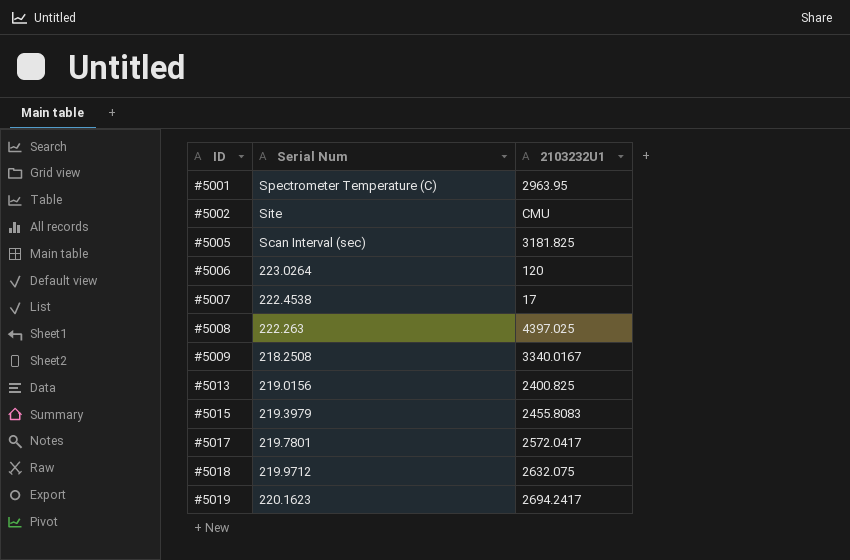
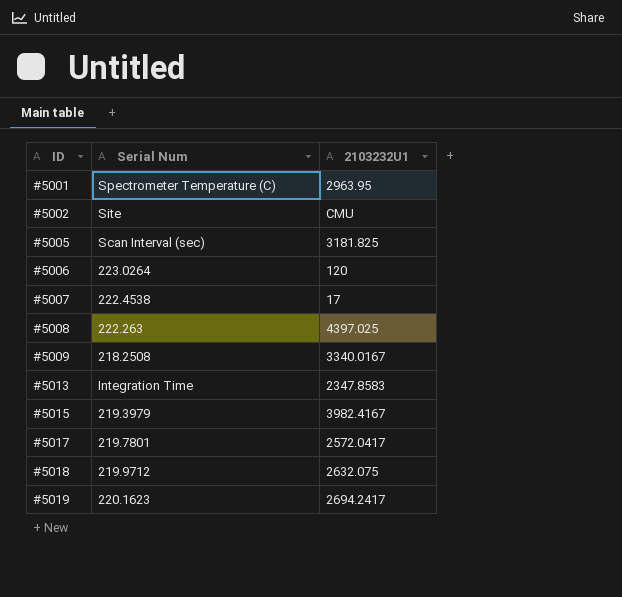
#5013 | Serial Num: 219.0156 -> Integration Time
#5013 | 2103232U1: 2400.825 -> 2347.8583
#5015 | 2103232U1: 2455.8083 -> 3982.4167

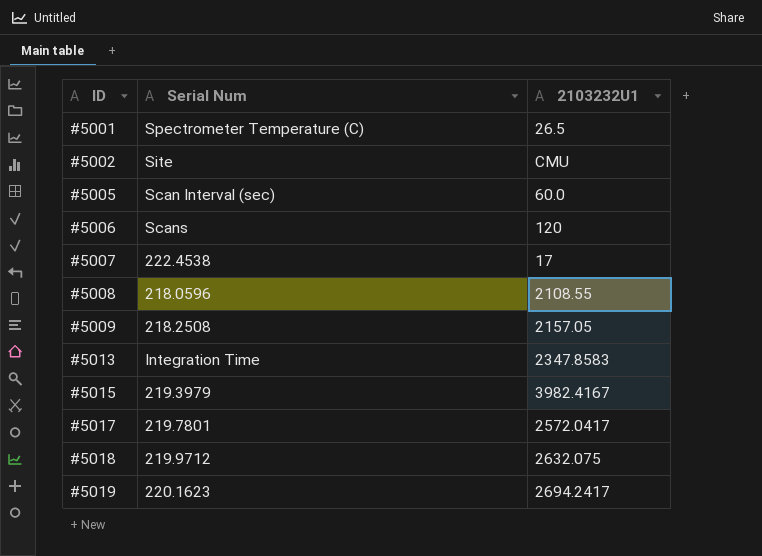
#5001 | 2103232U1: 2963.95 -> 26.5
#5005 | 2103232U1: 3181.825 -> 60.0
#5006 | Serial Num: 223.0264 -> Scans
#5008 | Serial Num: 222.263 -> 218.0596
#5008 | 2103232U1: 4397.025 -> 2108.55
#5009 | 2103232U1: 3340.0167 -> 2157.05

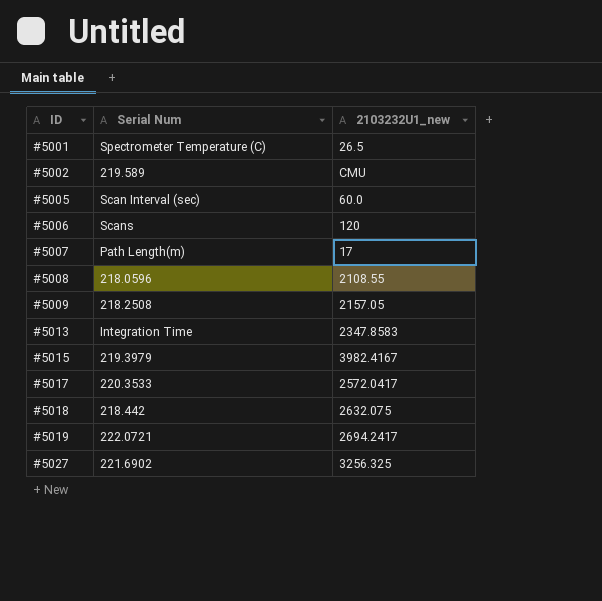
column name: 2103232U1 -> 2103232U1_new
#5002 | Serial Num: Site -> 219.589
#5007 | Serial Num: 222.4538 -> Path Length(m)
#5017 | Serial Num: 219.7801 -> 220.3533
#5018 | Serial Num: 219.9712 -> 218.442
#5019 | Serial Num: 220.1623 -> 222.0721
row #5027: none -> 221.6902 | 3256.325

